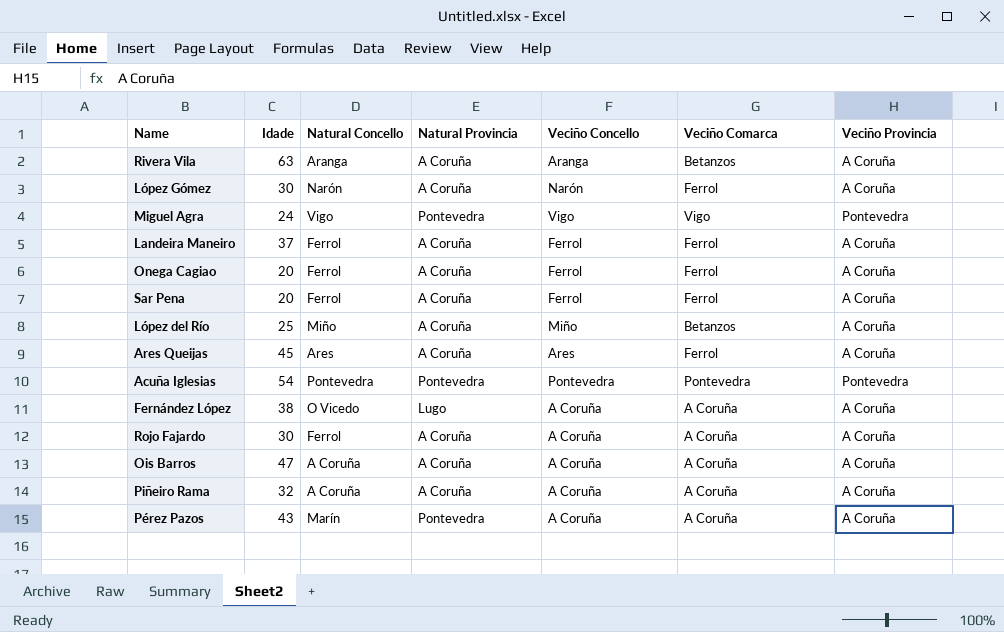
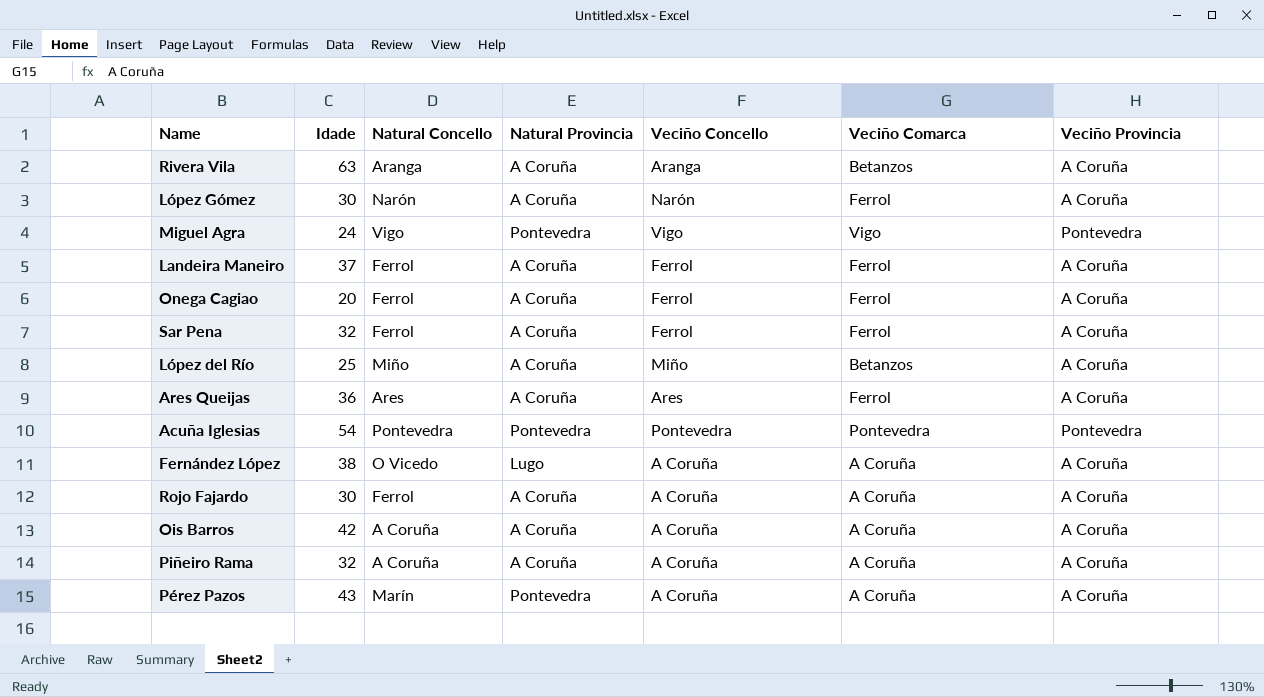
Sar Pena | Idade: 20 -> 32
Ares Queijas | Idade: 45 -> 36
Ois Barros | Idade: 47 -> 42

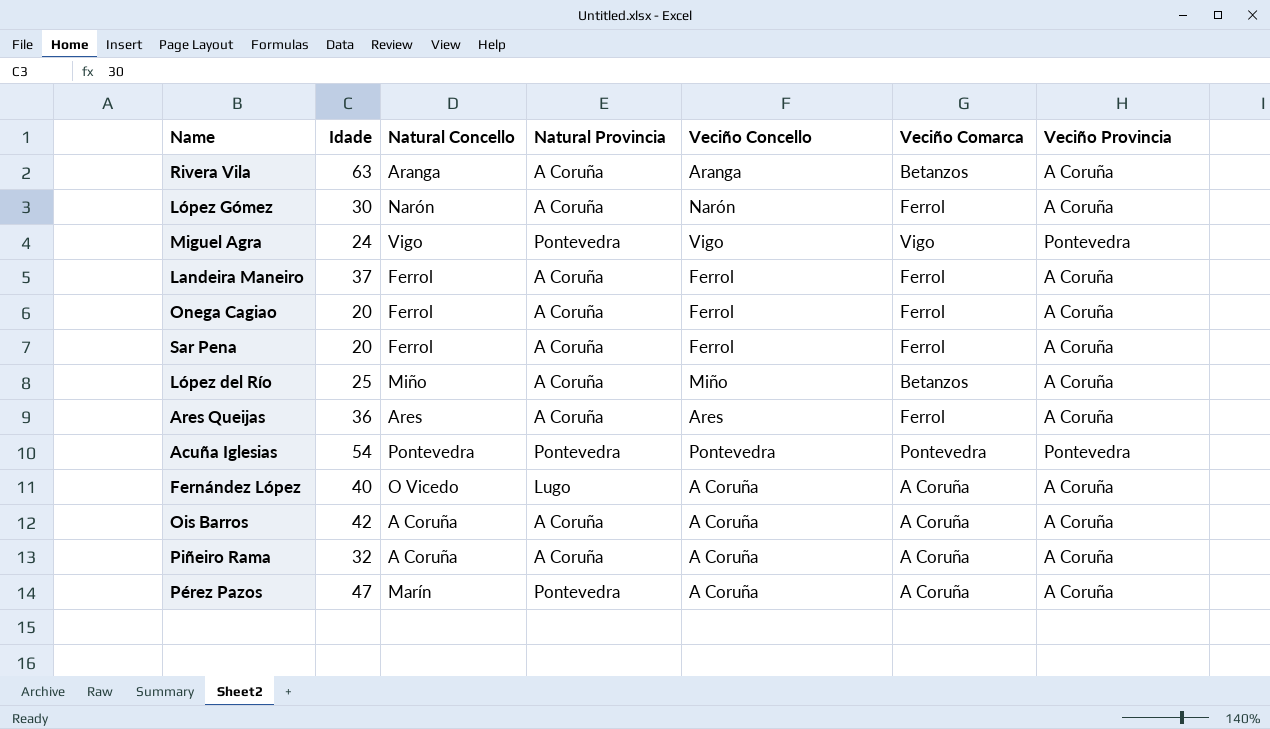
row Rojo Fajardo: 30 | Ferrol | A Coruña | A Coruña | A Coruña | A Coruña -> none
Sar Pena | Idade: 32 -> 20
Fernández López | Idade: 38 -> 40
Pérez Pazos | Idade: 43 -> 47

